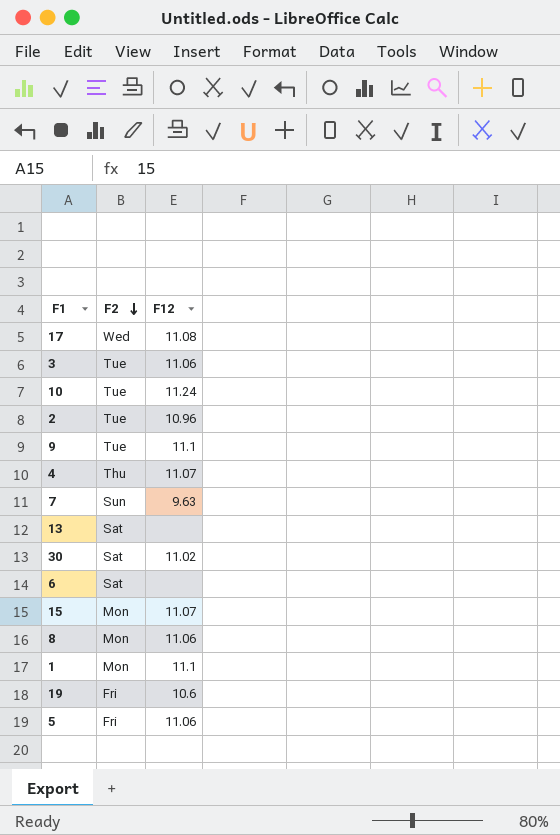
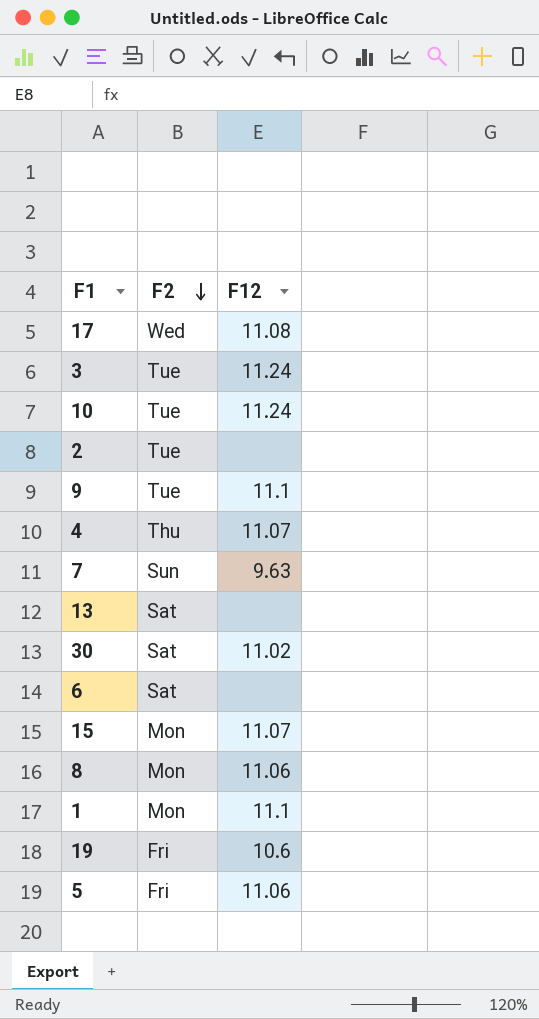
3 | F12: 11.06 -> 11.24
2 | F12: 10.96 -> none

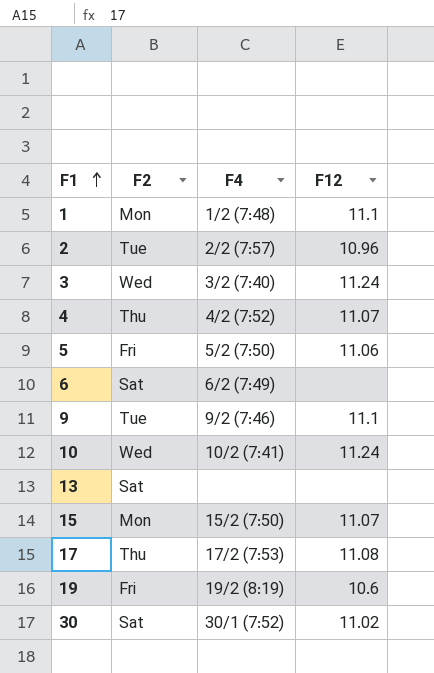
row order: F2 descending -> F1 ascending
column F4 | position: none -> 3
row 7: Sun | 9.63 -> none
row 8: Mon | 11.06 -> none
2 | F12: none -> 10.96
3 | F2: Tue -> Wed
10 | F2: Tue -> Wed
17 | F2: Wed -> Thu

